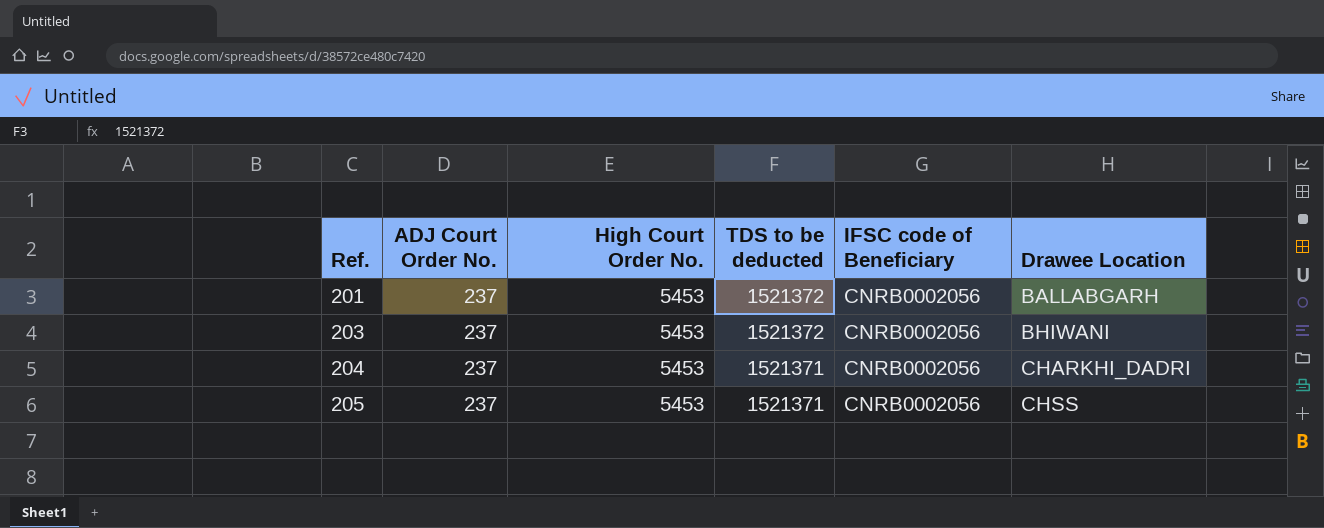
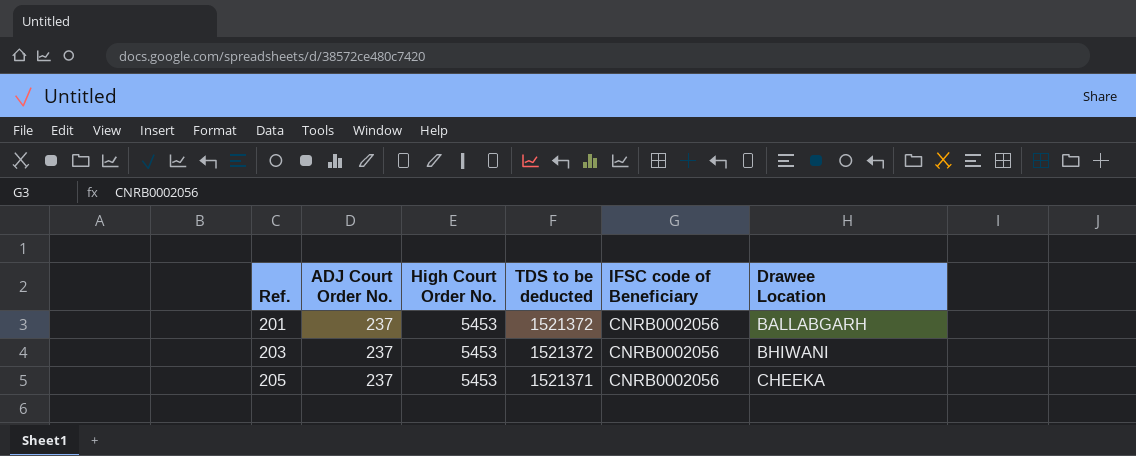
row 204: 237 | 5453 | 1521371 | CNRB0002056 | CHARKHI_DADRI -> none
205 | Drawee Location: CHSS -> CHEEKA

